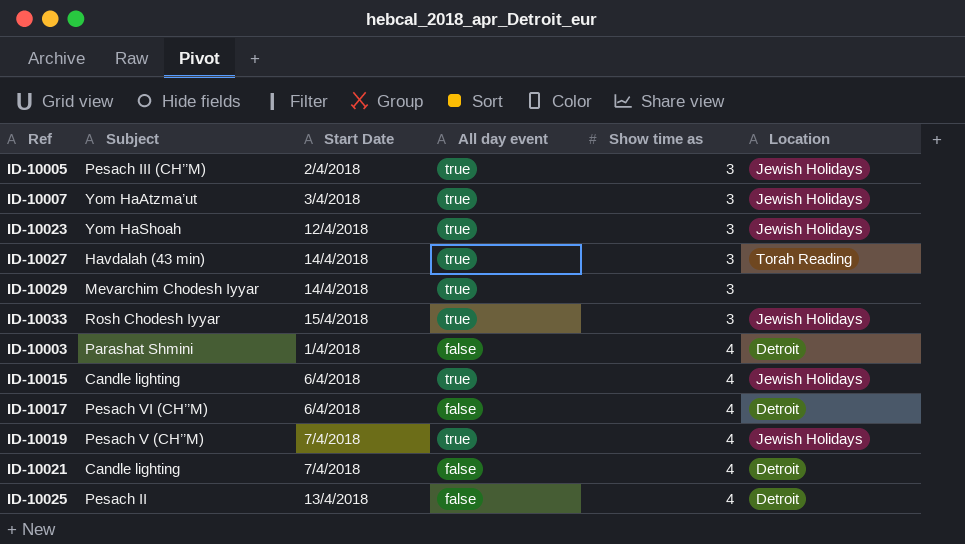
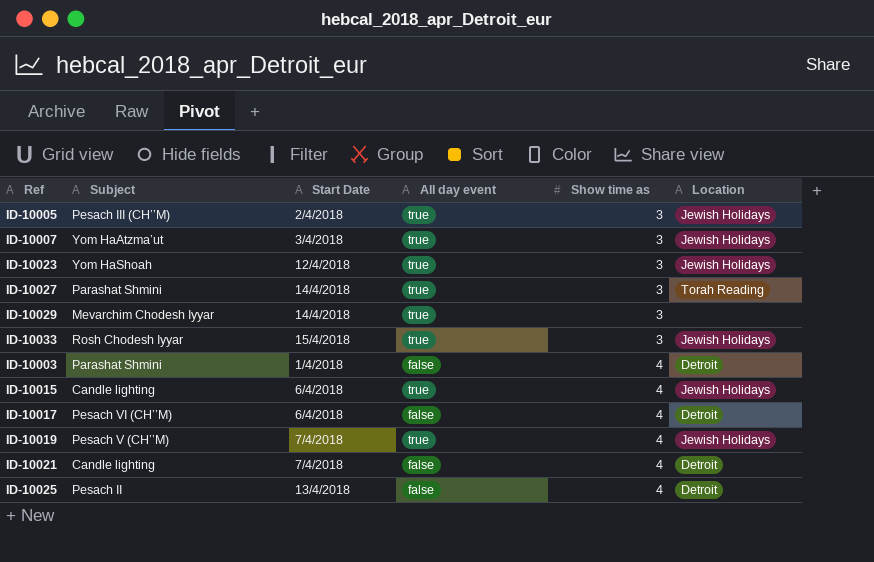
ID-10027 | Subject: Havdalah (43 min) -> Parashat Shmini

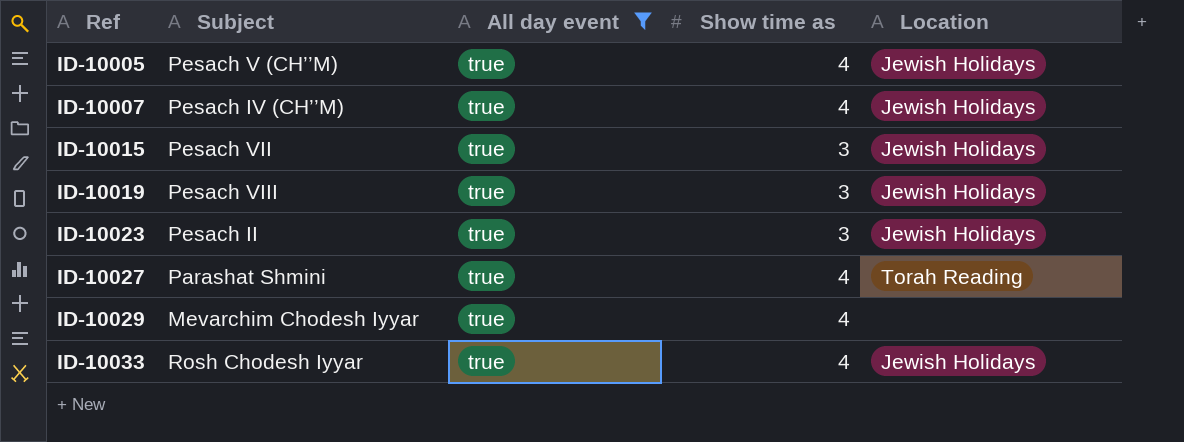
filter: none -> All day event = true
row order: Show time as ascending -> Ref ascending
column Start Date | position: 3 -> none
ID-10005 | Subject: Pesach III (CH’’M) -> Pesach V (CH’’M)
ID-10005 | Show time as: 3 -> 4
ID-10007 | Subject: Yom HaAtzma’ut -> Pesach IV (CH’’M)
ID-10007 | Show time as: 3 -> 4
ID-10015 | Subject: Candle lighting -> Pesach VII
ID-10015 | Show time as: 4 -> 3
ID-10019 | Subject: Pesach V (CH’’M) -> Pesach VIII
ID-10019 | Show time as: 4 -> 3
ID-10023 | Subject: Yom HaShoah -> Pesach II
ID-10027 | Show time as: 3 -> 4
ID-10029 | Show time as: 3 -> 4
ID-10033 | Show time as: 3 -> 4

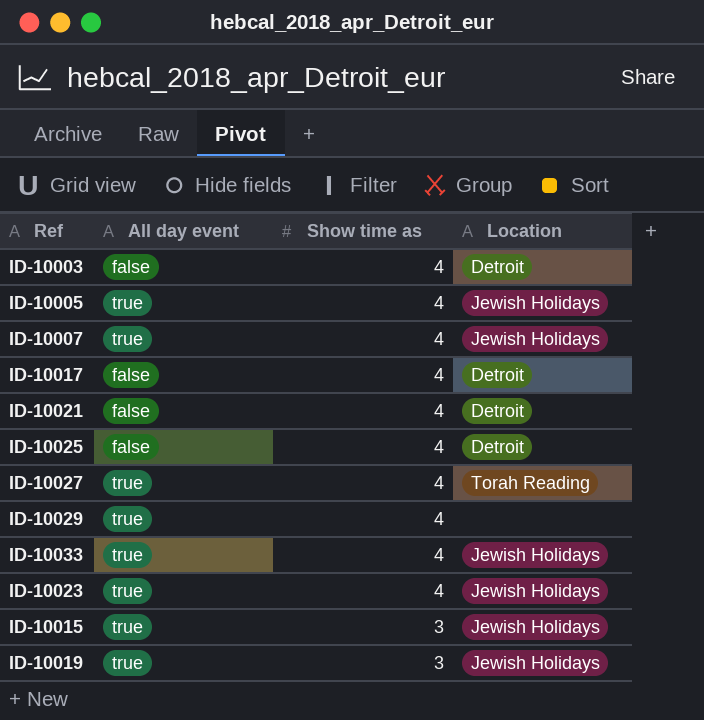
filter: All day event = true -> none
row order: Ref ascending -> Show time as descending
column Subject | position: 2 -> none
ID-10023 | Show time as: 3 -> 4

